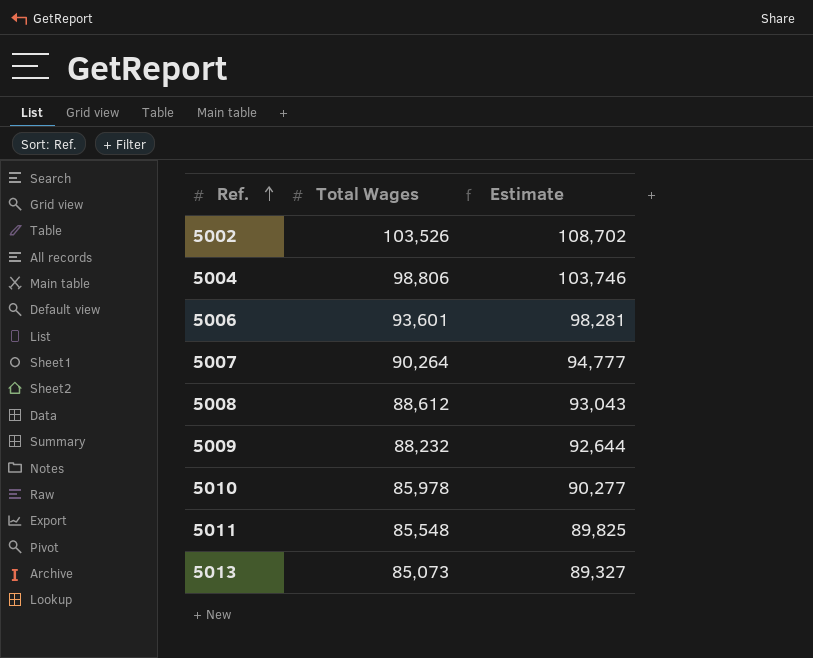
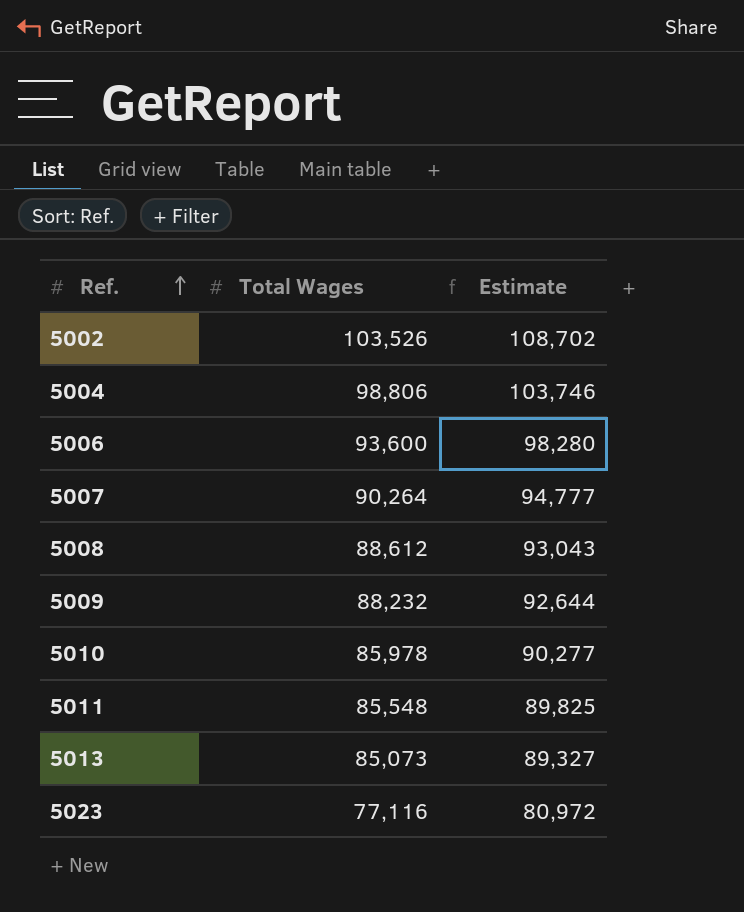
5006 | Total Wages: 93,601 -> 93,600
5006 | Estimate: 98,281 -> 98,280
row 5023: none -> 77,116 | 80,972

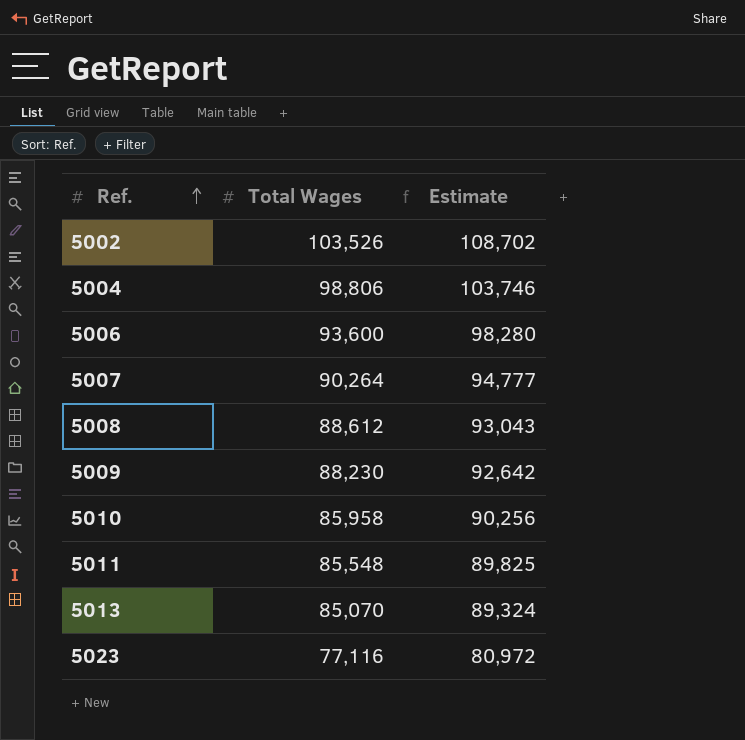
5009 | Total Wages: 88,232 -> 88,230
5009 | Estimate: 92,644 -> 92,642
5010 | Total Wages: 85,978 -> 85,958
5010 | Estimate: 90,277 -> 90,256
5013 | Total Wages: 85,073 -> 85,070
5013 | Estimate: 89,327 -> 89,324

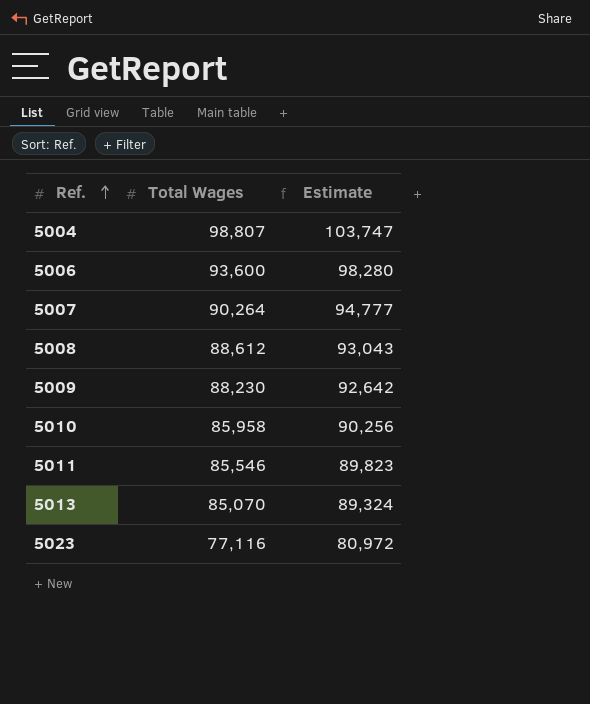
row 5002: 103,526 | 108,702 -> none
5004 | Total Wages: 98,806 -> 98,807
5004 | Estimate: 103,746 -> 103,747
5011 | Total Wages: 85,548 -> 85,546
5011 | Estimate: 89,825 -> 89,823

